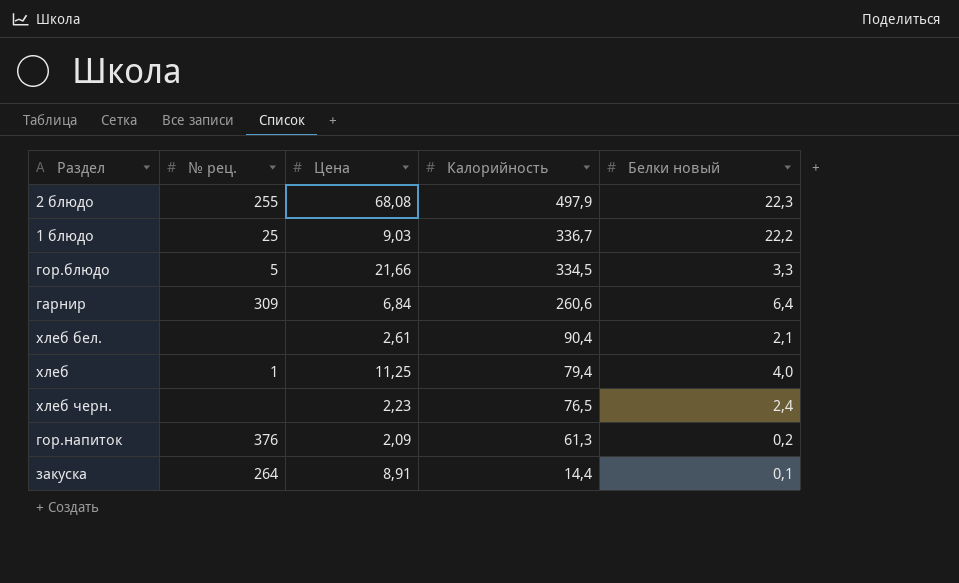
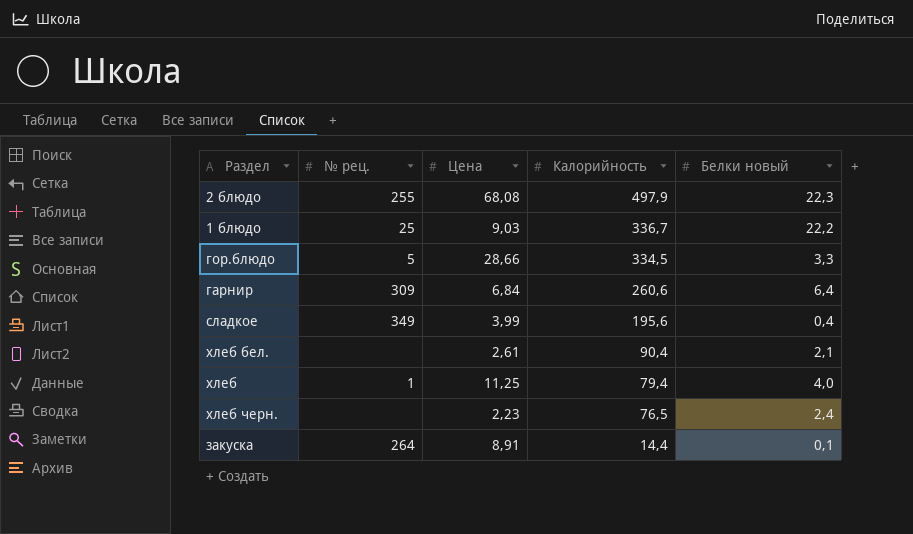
row гор.напиток: 376 | 2,09 | 61,3 | 0,2 -> none
гор.блюдо | Цена: 21,66 -> 28,66
row сладкое: none -> 349 | 3,99 | 195,6 | 0,4

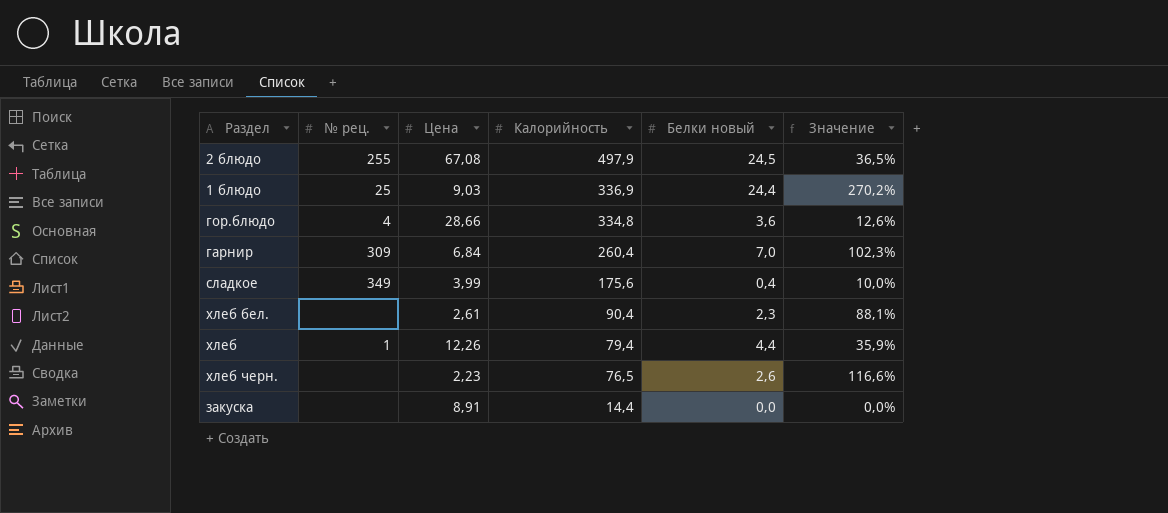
column Значение | formula: none -> [Белки новый] / [Цена]
2 блюдо | Цена: 68,08 -> 67,08
2 блюдо | Белки новый: 22,3 -> 24,5
1 блюдо | Калорийность: 336,7 -> 336,9
1 блюдо | Белки новый: 22,2 -> 24,4
гор.блюдо | № рец.: 5 -> 4
гор.блюдо | Калорийность: 334,5 -> 334,8
гор.блюдо | Белки новый: 3,3 -> 3,6
гарнир | Калорийность: 260,6 -> 260,4
гарнир | Белки новый: 6,4 -> 7,0
сладкое | Калорийность: 195,6 -> 175,6
хлеб бел. | Белки новый: 2,1 -> 2,3
хлеб | Цена: 11,25 -> 12,26
хлеб | Белки новый: 4,0 -> 4,4
хлеб черн. | Белки новый: 2,4 -> 2,6
закуска | № рец.: 264 -> none
закуска | Белки новый: 0,1 -> 0,0

